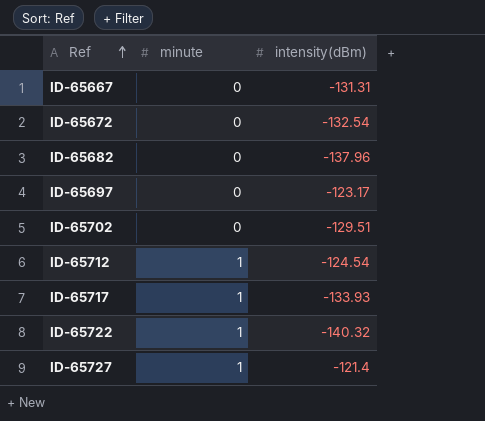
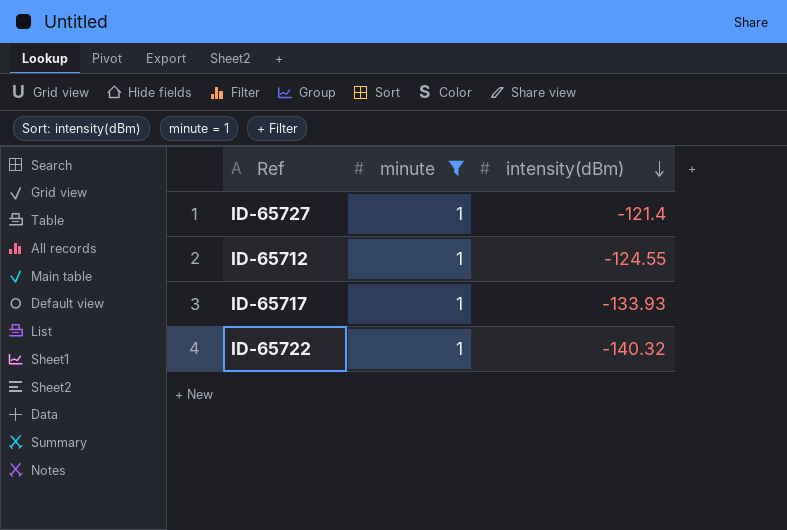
filter: none -> minute = 1
row order: Ref ascending -> intensity(dBm) descending
ID-65712 | intensity(dBm): -124.54 -> -124.55

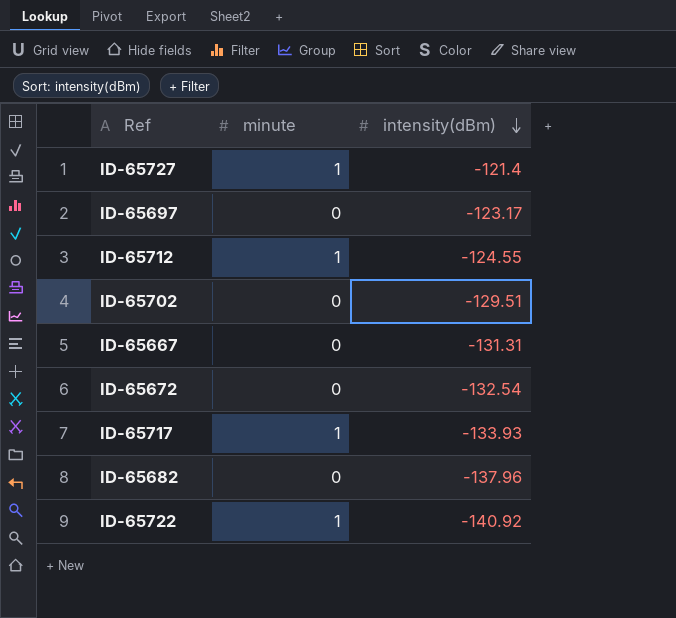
filter: minute = 1 -> none
ID-65722 | intensity(dBm): -140.32 -> -140.92

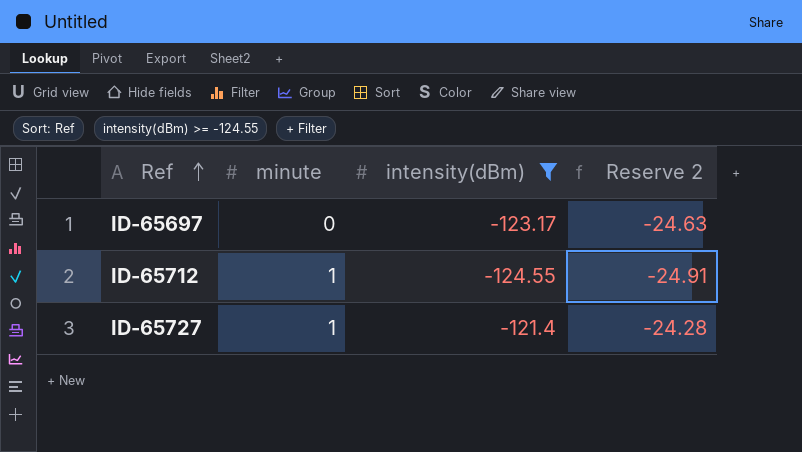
filter: none -> intensity(dBm) >= -124.55
row order: intensity(dBm) descending -> Ref ascending
column Reserve 2 | formula: none -> [intensity(dBm)] * 0.2

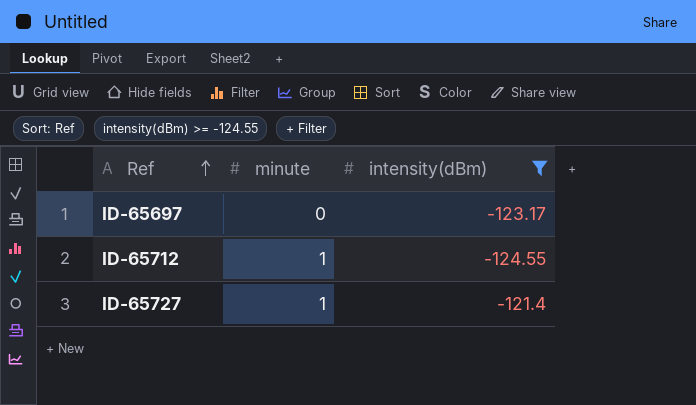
column Reserve 2 | formula: [intensity(dBm)] * 0.2 -> none

